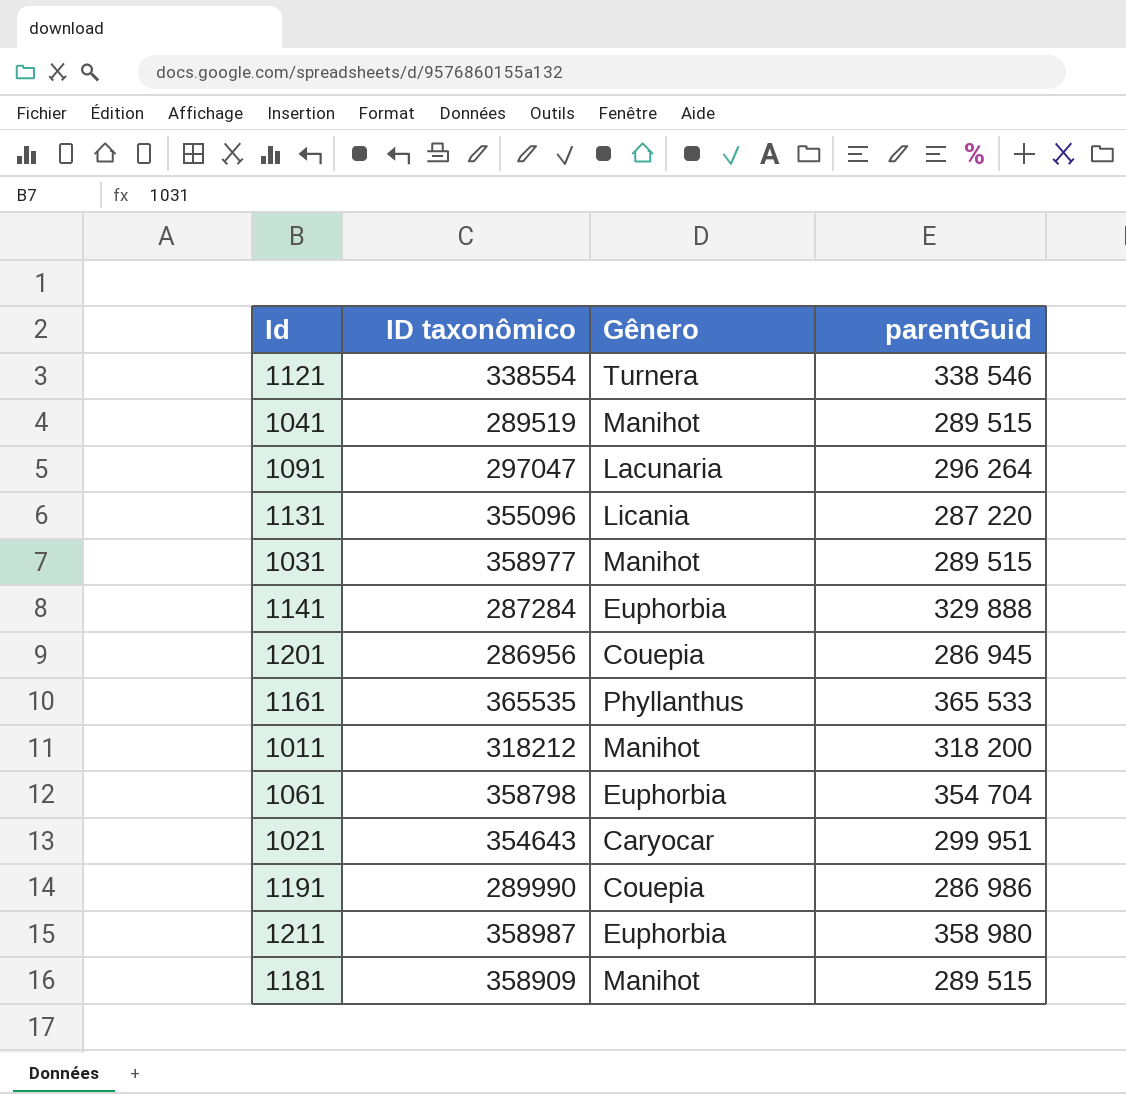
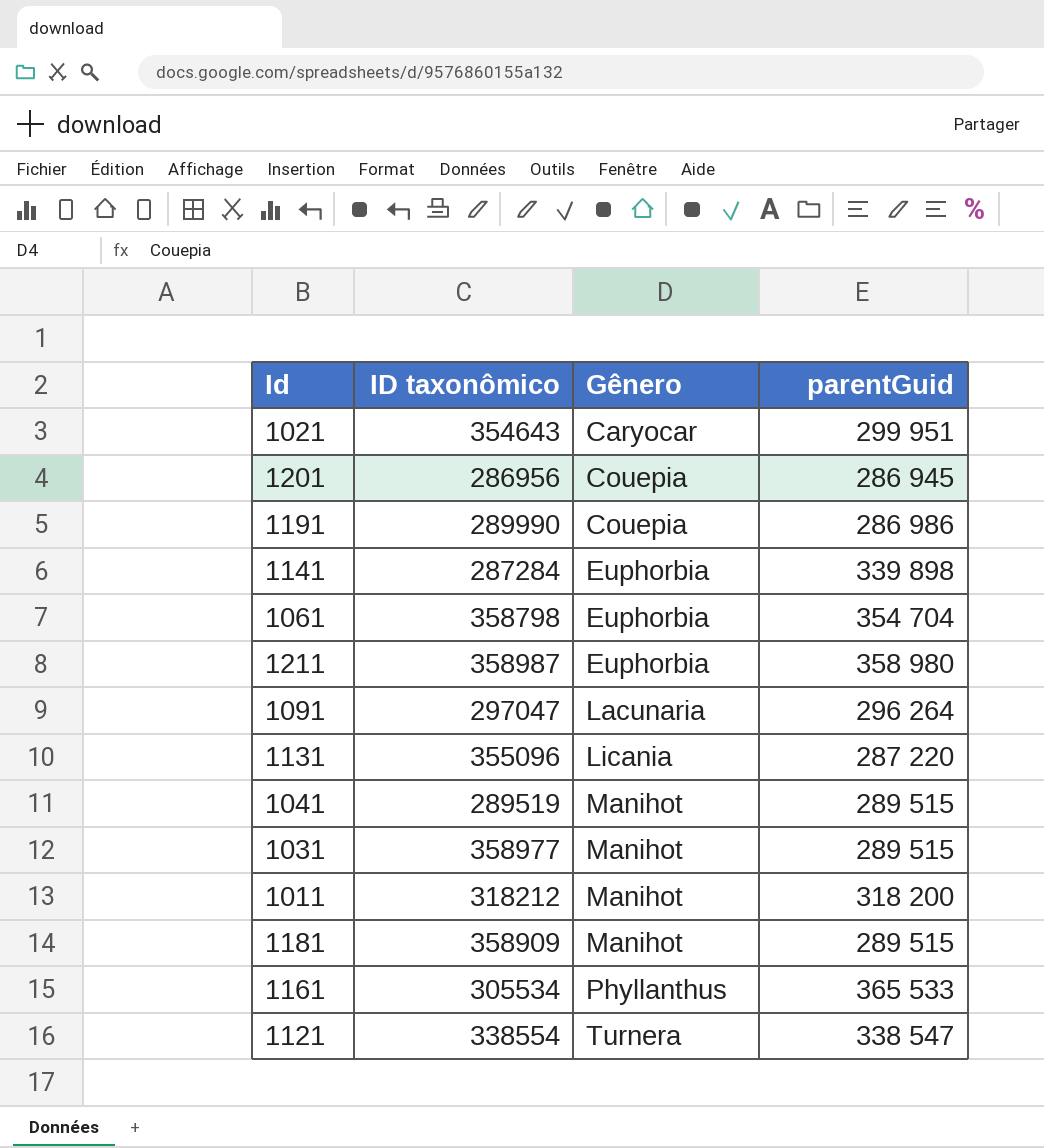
row order: none -> Gênero ascending
1141 | parentGuid: 329 888 -> 339 898
1161 | ID taxonômico: 365535 -> 305534
1121 | parentGuid: 338 546 -> 338 547

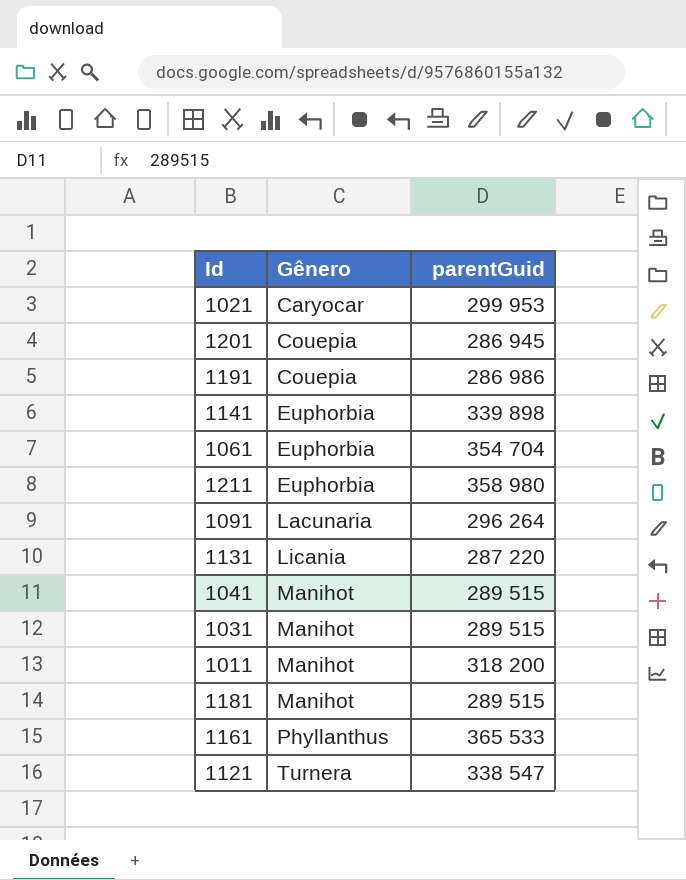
column ID taxonômico | position: 2 -> none
1021 | parentGuid: 299 951 -> 299 953

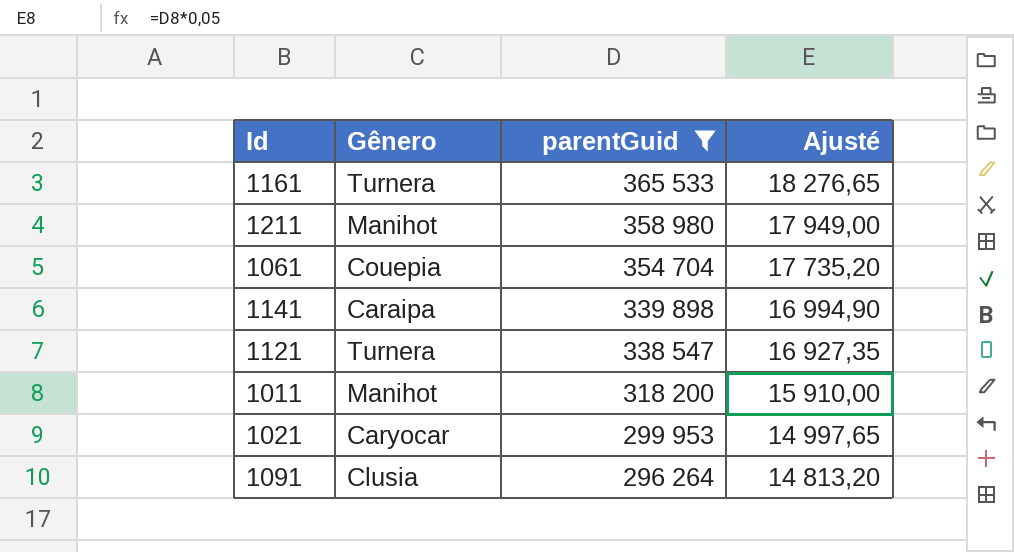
filter: none -> parentGuid >= 296 264
row order: Gênero ascending -> parentGuid descending
column Ajusté | formula: none -> [parentGuid] * 0,05
1161 | Gênero: Phyllanthus -> Turnera
1211 | Gênero: Euphorbia -> Manihot
1061 | Gênero: Euphorbia -> Couepia
1141 | Gênero: Euphorbia -> Caraipa
1091 | Gênero: Lacunaria -> Clusia

